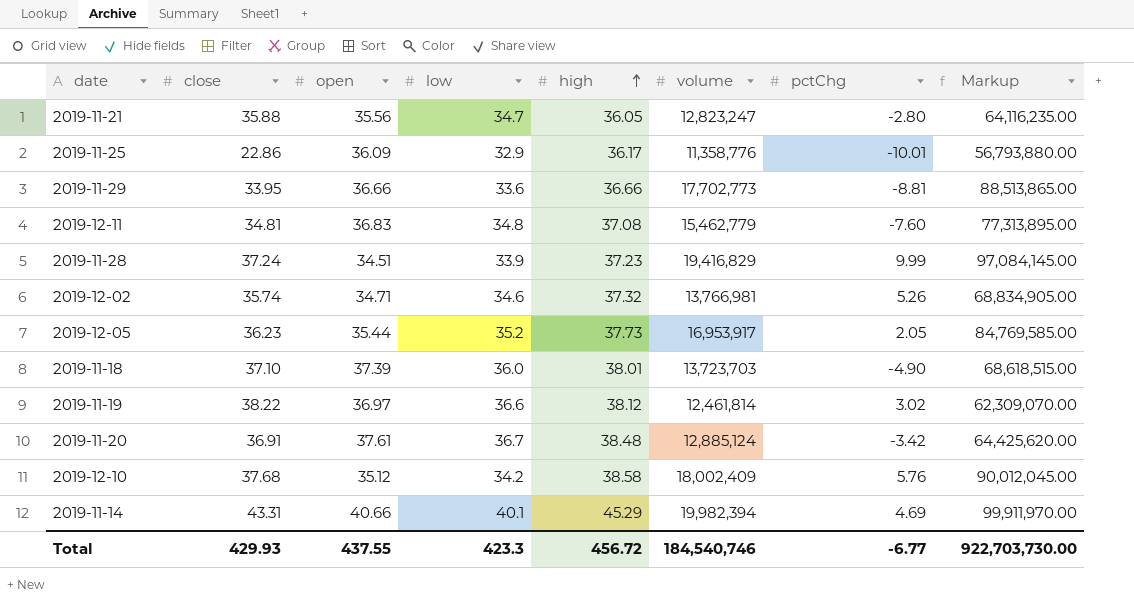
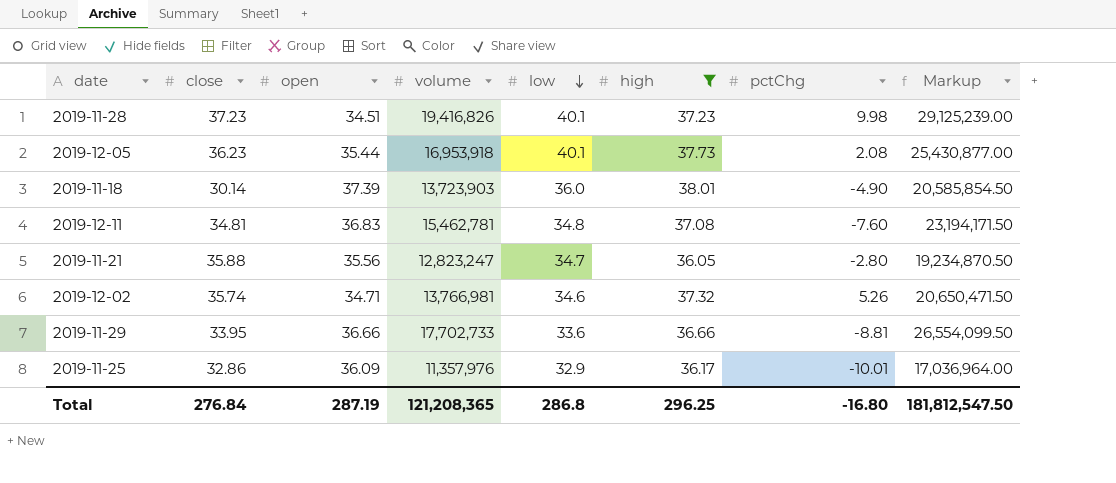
filter: none -> high <= 38.01
row order: high ascending -> low descending
column volume | position: 6 -> 4
column Markup | formula: [volume] * 5 -> [volume] * 1.5
2019-11-28 | close: 37.24 -> 37.23
2019-11-28 | volume: 19,416,829 -> 19,416,826
2019-11-28 | low: 33.9 -> 40.1
2019-11-28 | pctChg: 9.99 -> 9.98
2019-12-05 | volume: 16,953,917 -> 16,953,918
2019-12-05 | low: 35.2 -> 40.1
2019-12-05 | pctChg: 2.05 -> 2.08
2019-11-18 | close: 37.10 -> 30.14
2019-11-18 | volume: 13,723,703 -> 13,723,903
2019-12-11 | volume: 15,462,779 -> 15,462,781
2019-11-29 | volume: 17,702,773 -> 17,702,733
2019-11-25 | close: 22.86 -> 32.86
2019-11-25 | volume: 11,358,776 -> 11,357,976
Total | close: 429.93 -> 276.84
Total | open: 437.55 -> 287.19
Total | volume: 184,540,746 -> 121,208,365
Total | low: 423.3 -> 286.8
Total | high: 456.72 -> 296.25
Total | pctChg: -6.77 -> -16.80
Total | Markup: 922,703,730.00 -> 181,812,547.50

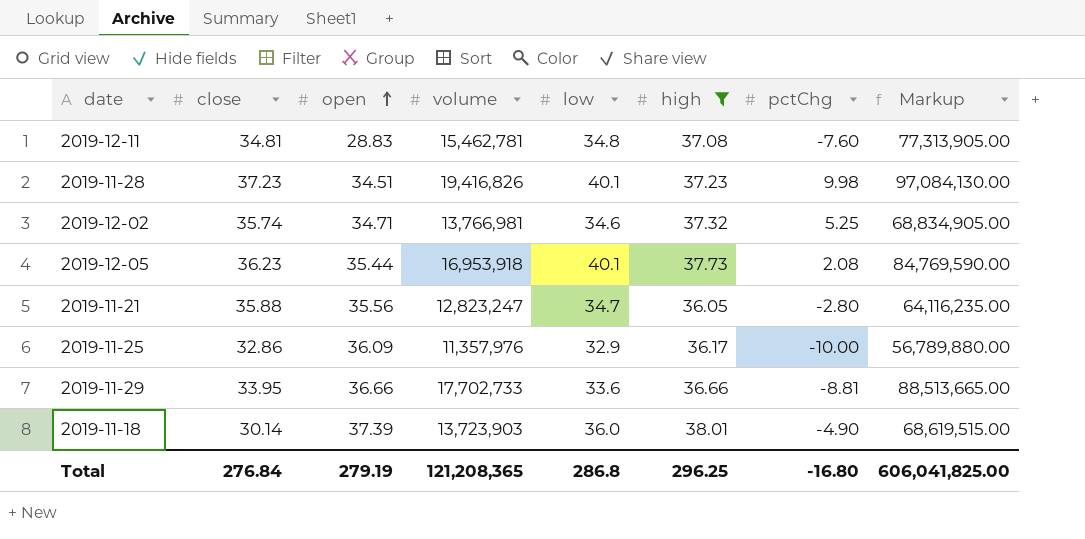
row order: low descending -> open ascending
column Markup | formula: [volume] * 1.5 -> [volume] * 5
2019-12-11 | open: 36.83 -> 28.83
2019-12-02 | pctChg: 5.26 -> 5.25
2019-11-25 | pctChg: -10.01 -> -10.00
Total | open: 287.19 -> 279.19
Total | Markup: 181,812,547.50 -> 606,041,825.00

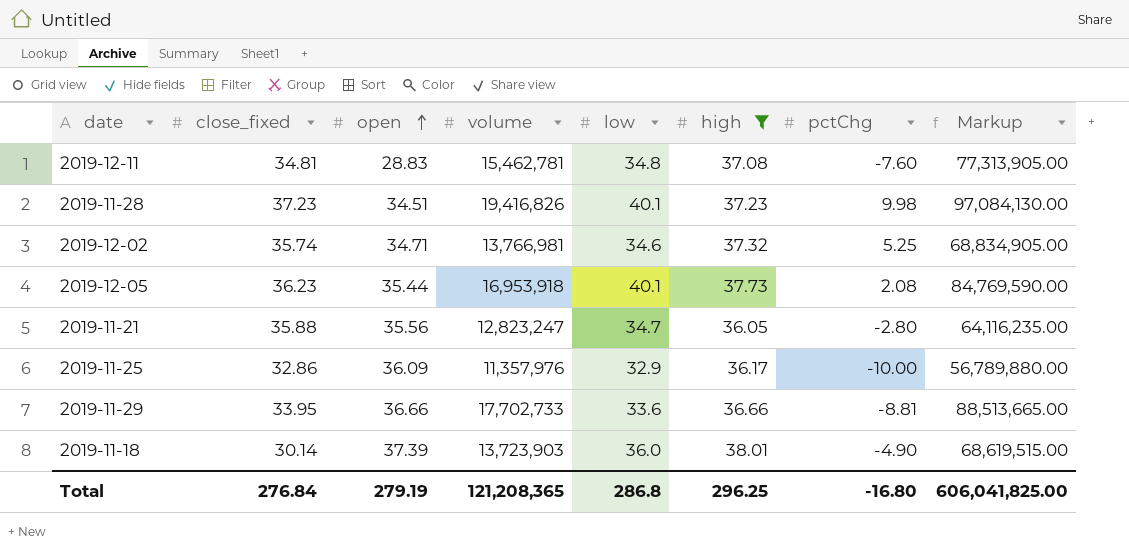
column name: close -> close_fixed

